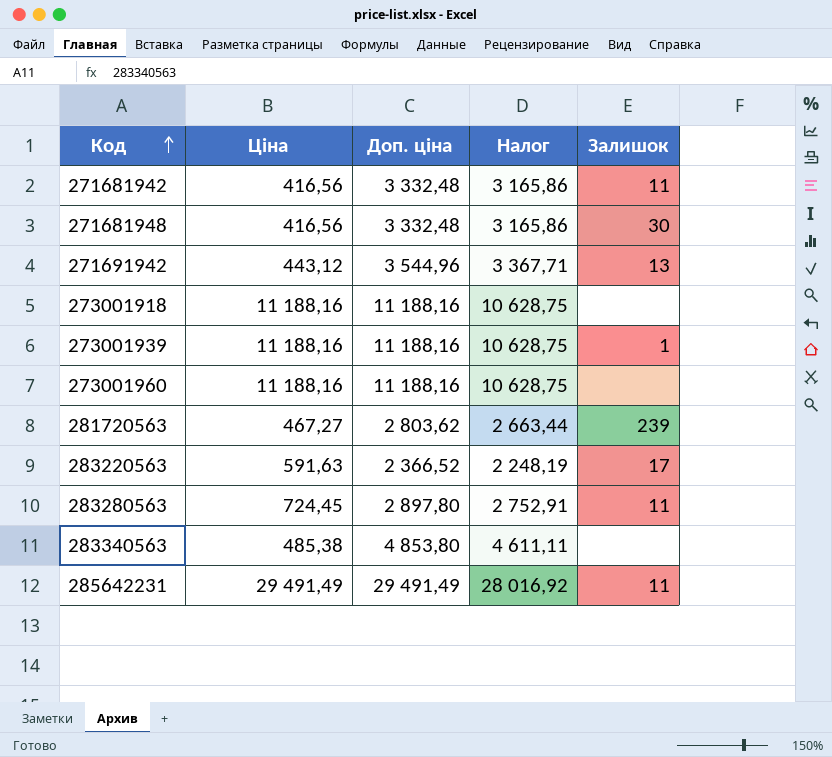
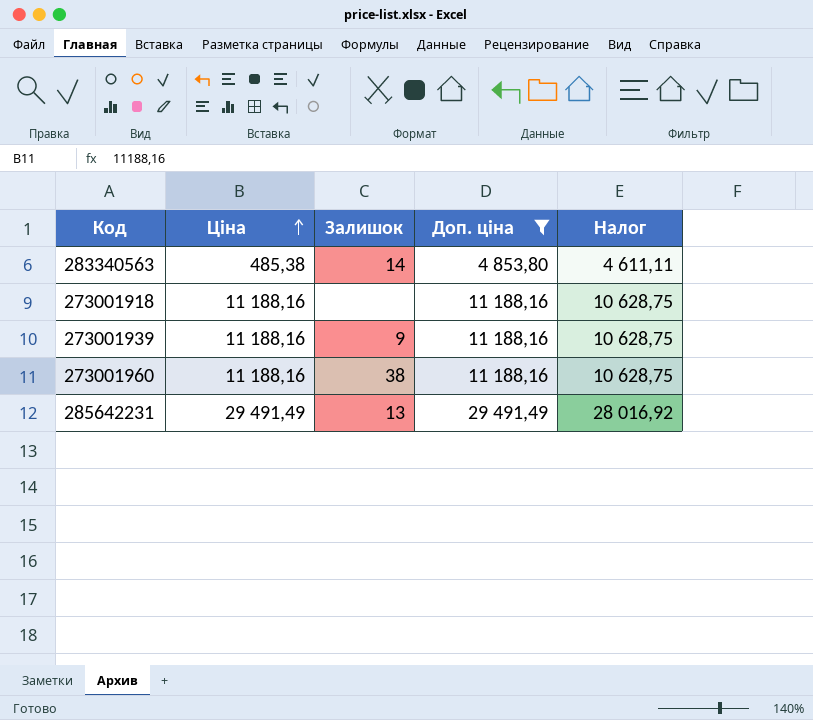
filter: none -> Доп. ціна >= 4 853,80
row order: Код ascending -> Ціна ascending
column Залишок | position: 5 -> 3
283340563 | Залишок: none -> 14
273001939 | Залишок: 1 -> 9
273001960 | Залишок: none -> 38
285642231 | Залишок: 11 -> 13

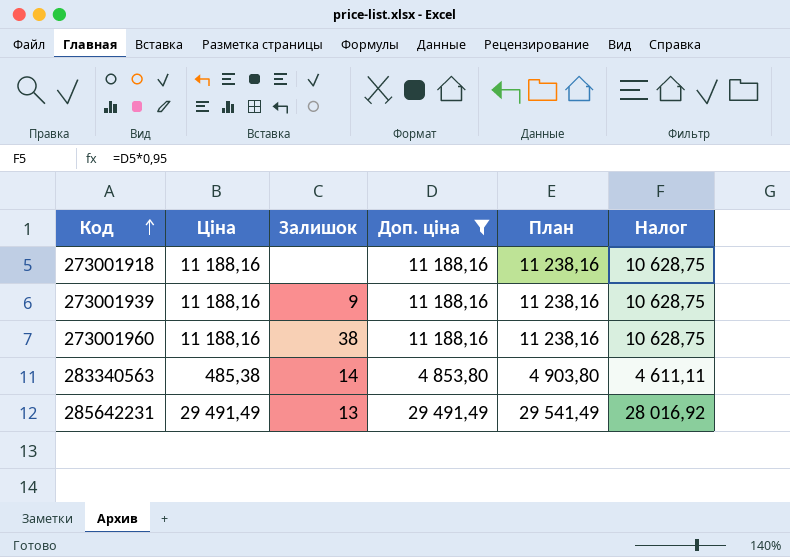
row order: Ціна ascending -> Код ascending
column План | formula: none -> [Доп. ціна] + 50

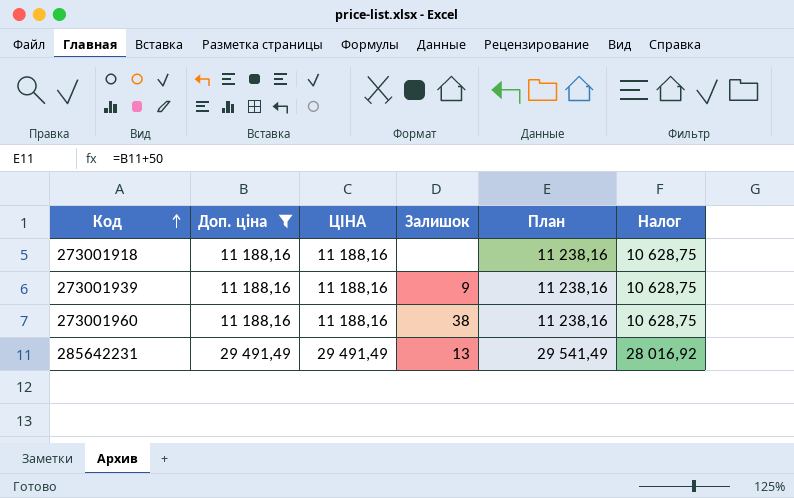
column Доп. ціна | position: 4 -> 2
column name: Ціна -> ЦІНА
row 283340563: 485,38 | 14 | 4 853,80 | 4 903,80 | 4 611,11 -> none

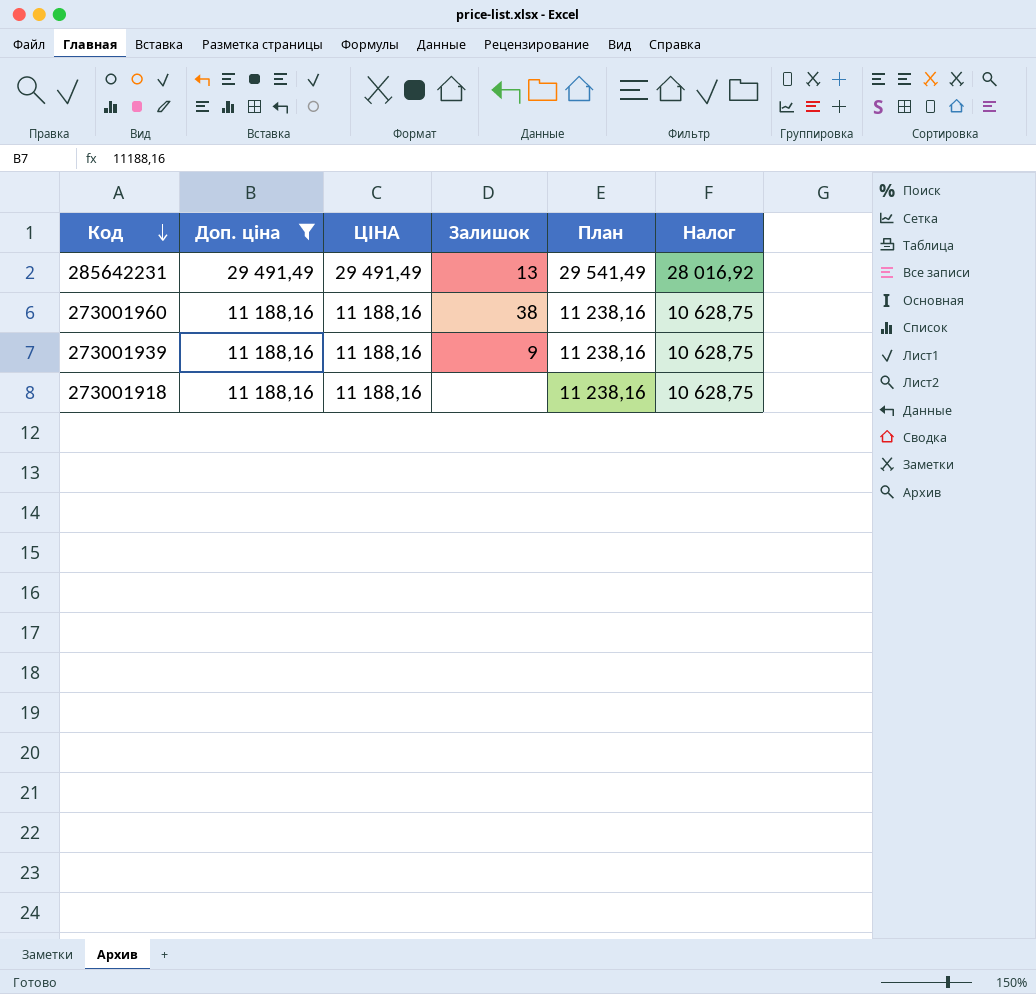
row order: Код ascending -> Код descending

